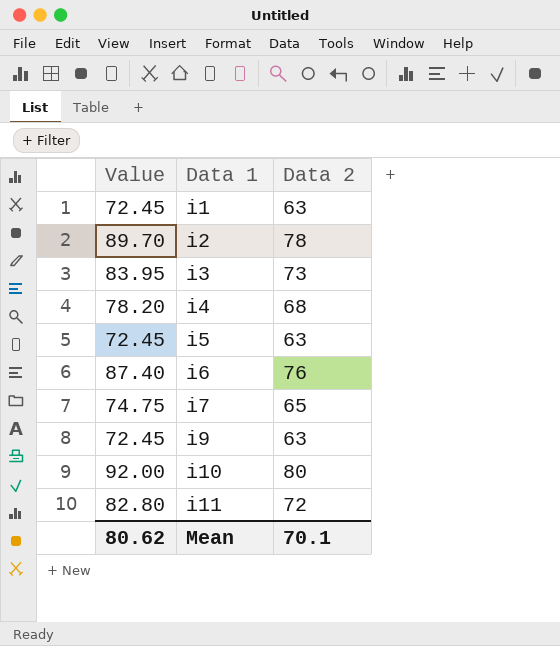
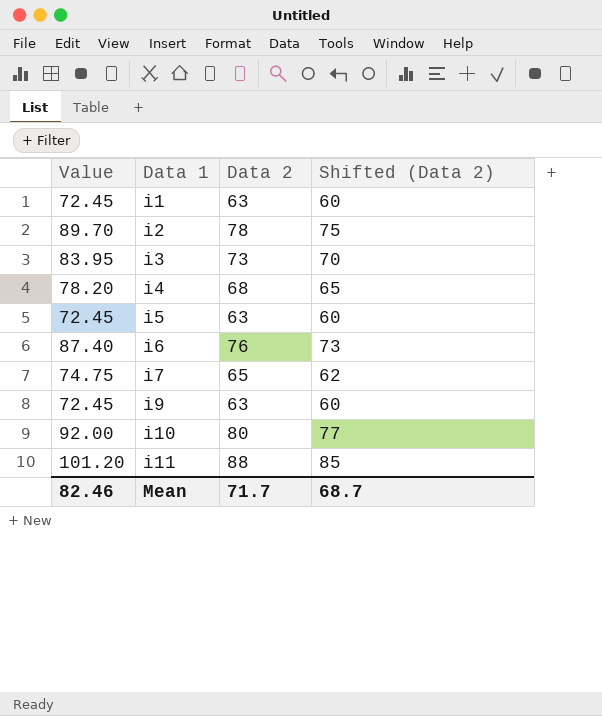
column Shifted (Data 2) | formula: none -> [Data 2] - 3
i11 | Value: 82.80 -> 101.20
i11 | Data 2: 72 -> 88
Mean | Value: 80.62 -> 82.46
Mean | Data 2: 70.1 -> 71.7

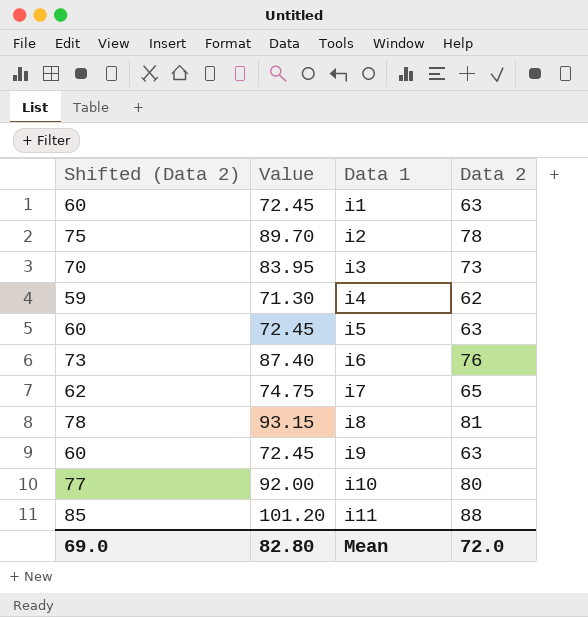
column Shifted (Data 2) | position: 4 -> 1
i4 | Shifted (Data 2): 65 -> 59
i4 | Value: 78.20 -> 71.30
i4 | Data 2: 68 -> 62
row i8: none -> 78 | 93.15 | 81
Mean | Shifted (Data 2): 68.7 -> 69.0
Mean | Value: 82.46 -> 82.80
Mean | Data 2: 71.7 -> 72.0

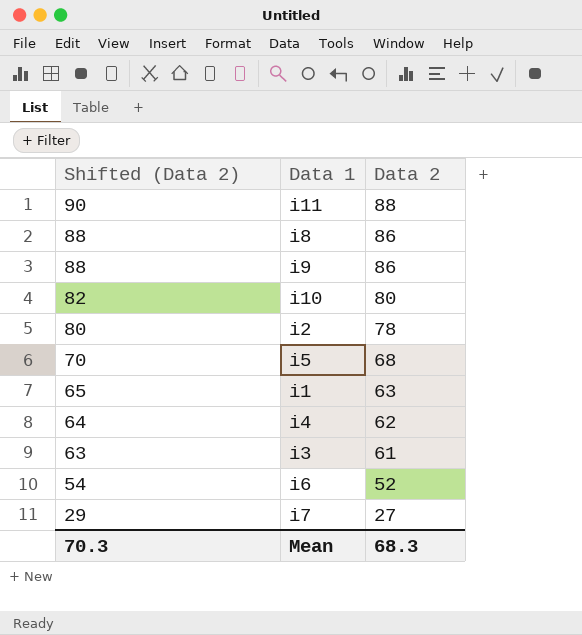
row order: Data 1 ascending -> Shifted (Data 2) descending
column Value | formula: [Data 2] * 1.15 -> none
column Shifted (Data 2) | formula: [Data 2] - 3 -> [Data 2] + 2
i8 | Data 2: 81 -> 86
i9 | Data 2: 63 -> 86
i5 | Data 2: 63 -> 68
i3 | Data 2: 73 -> 61
i6 | Data 2: 76 -> 52
i7 | Data 2: 65 -> 27
Mean | Shifted (Data 2): 69.0 -> 70.3
Mean | Data 2: 72.0 -> 68.3

